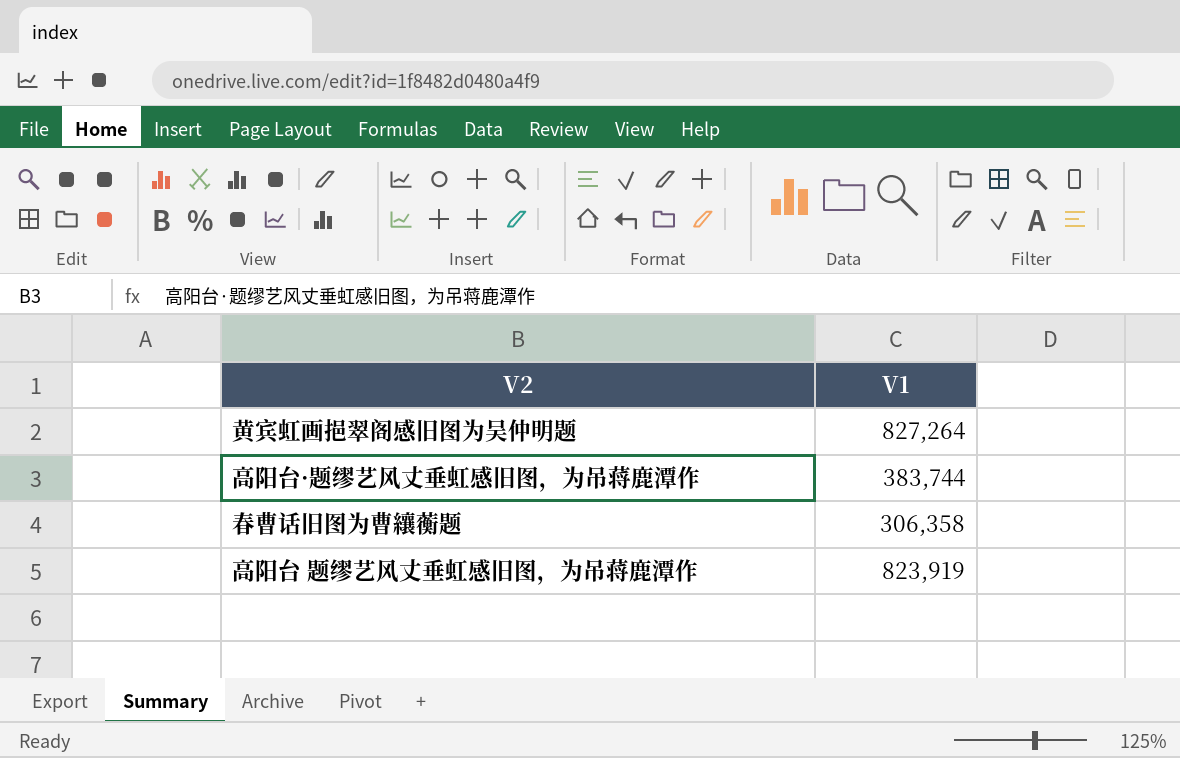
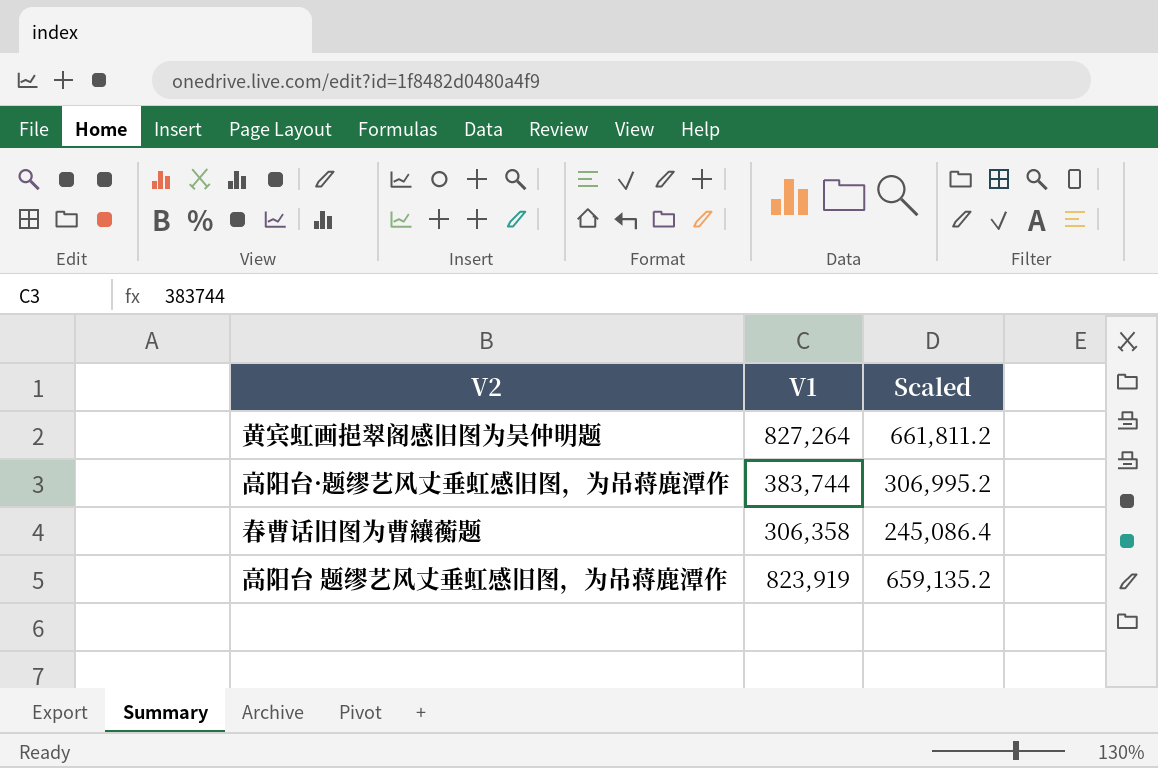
column Scaled | formula: none -> [V1] * 0.8

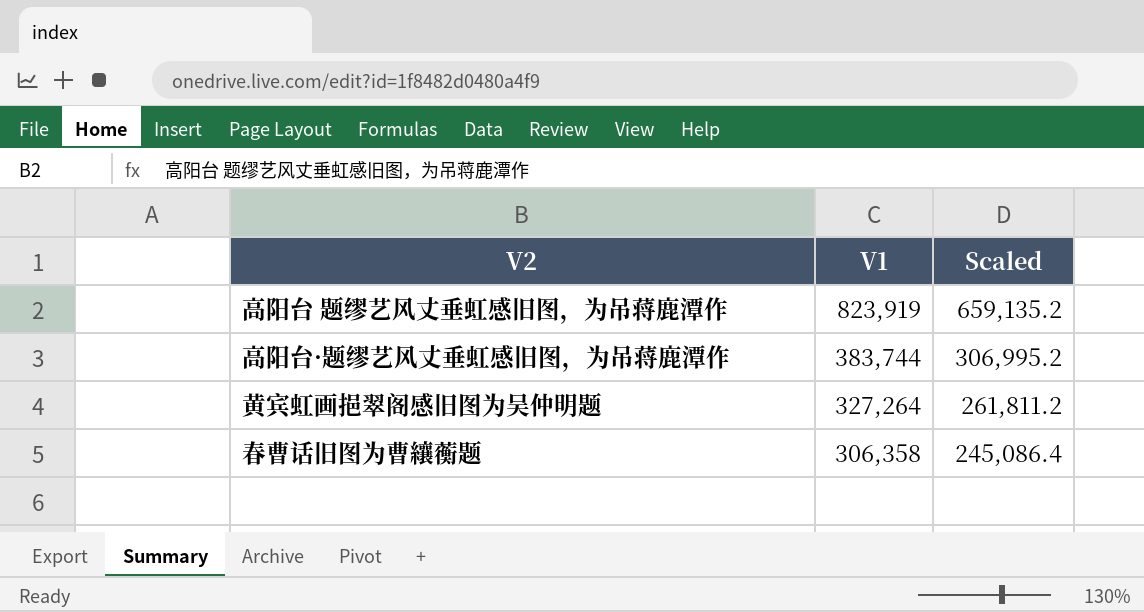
row order: none -> V1 descending
黄宾虹画挹翠阁感旧图为吴仲明题 | V1: 827,264 -> 327,264
黄宾虹画挹翠阁感旧图为吴仲明题 | Scaled: 661,811.2 -> 261,811.2

